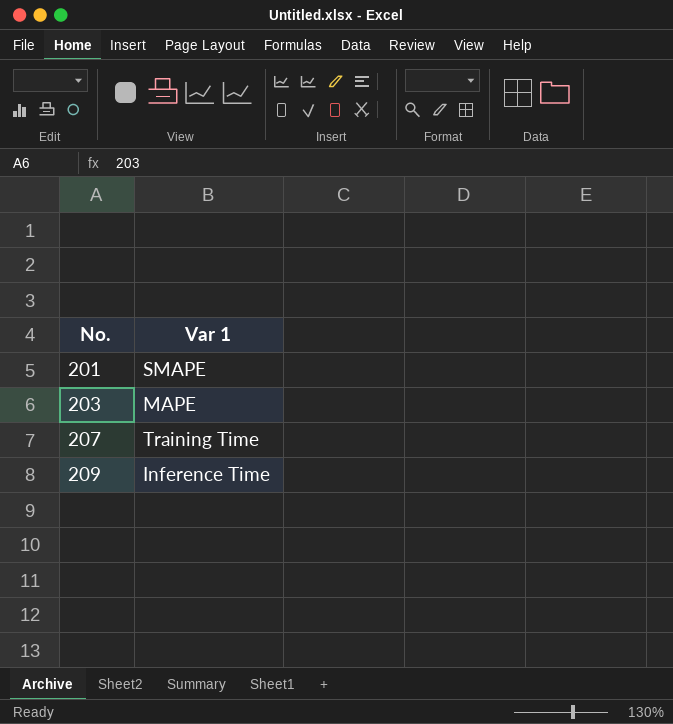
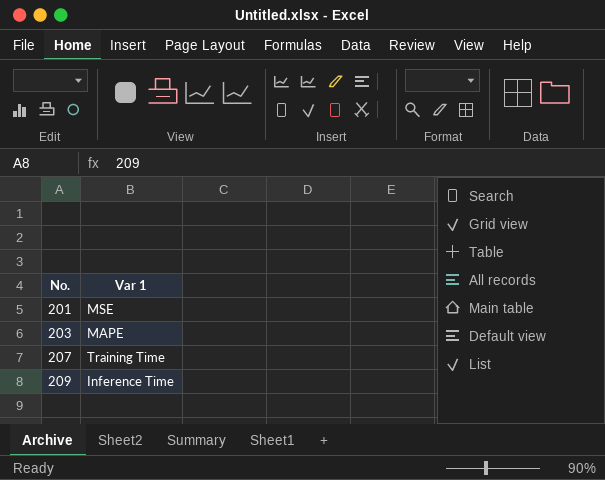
201 | Var 1: SMAPE -> MSE

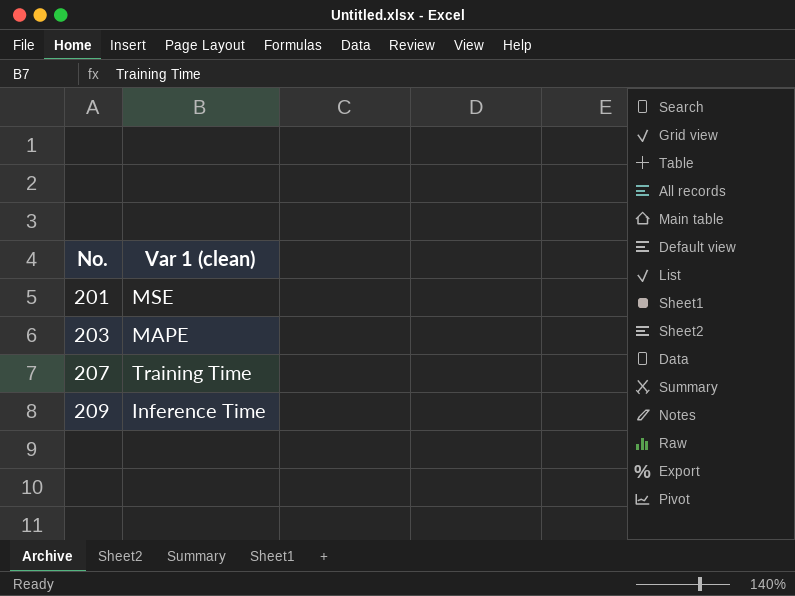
column name: Var 1 -> Var 1 (clean)

